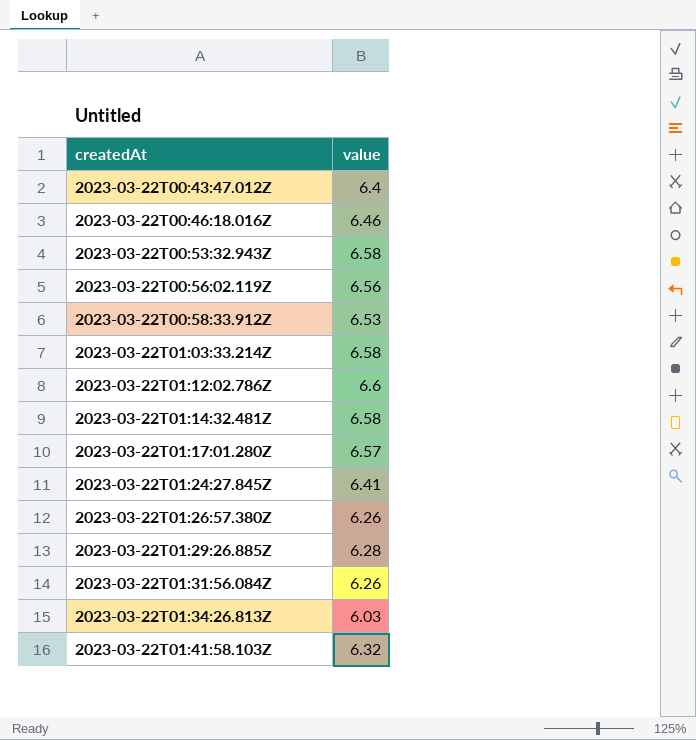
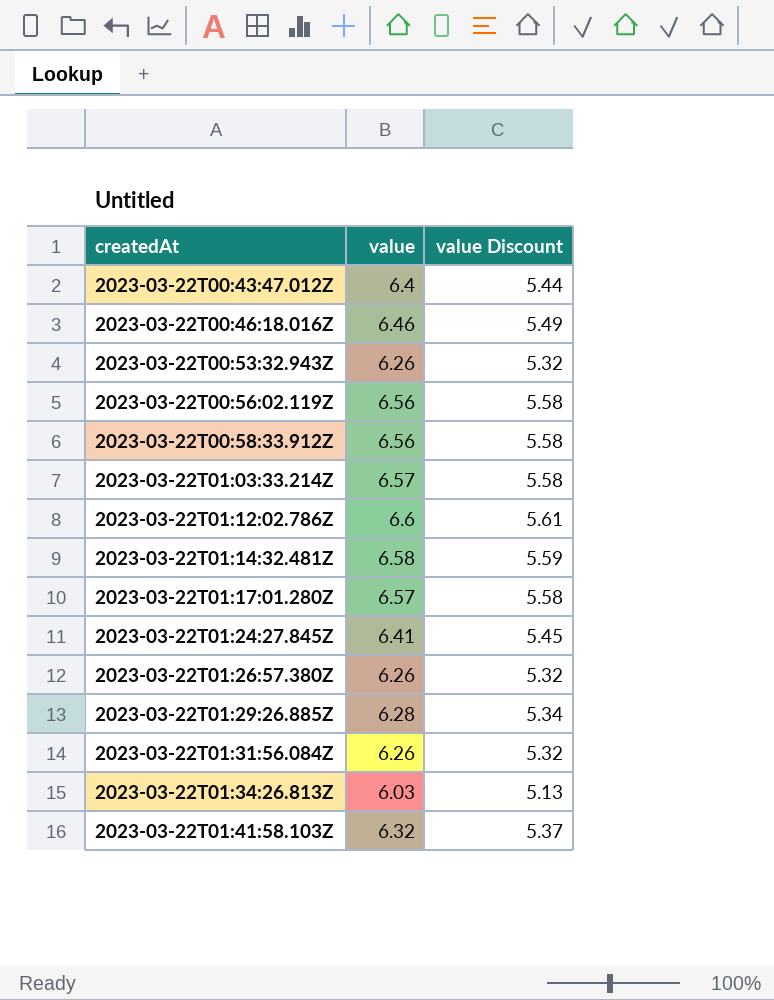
column value Discount | formula: none -> [value] * 0.85
2023-03-22T00:53:32.943Z | value: 6.58 -> 6.26
2023-03-22T00:58:33.912Z | value: 6.53 -> 6.56
2023-03-22T01:03:33.214Z | value: 6.58 -> 6.57

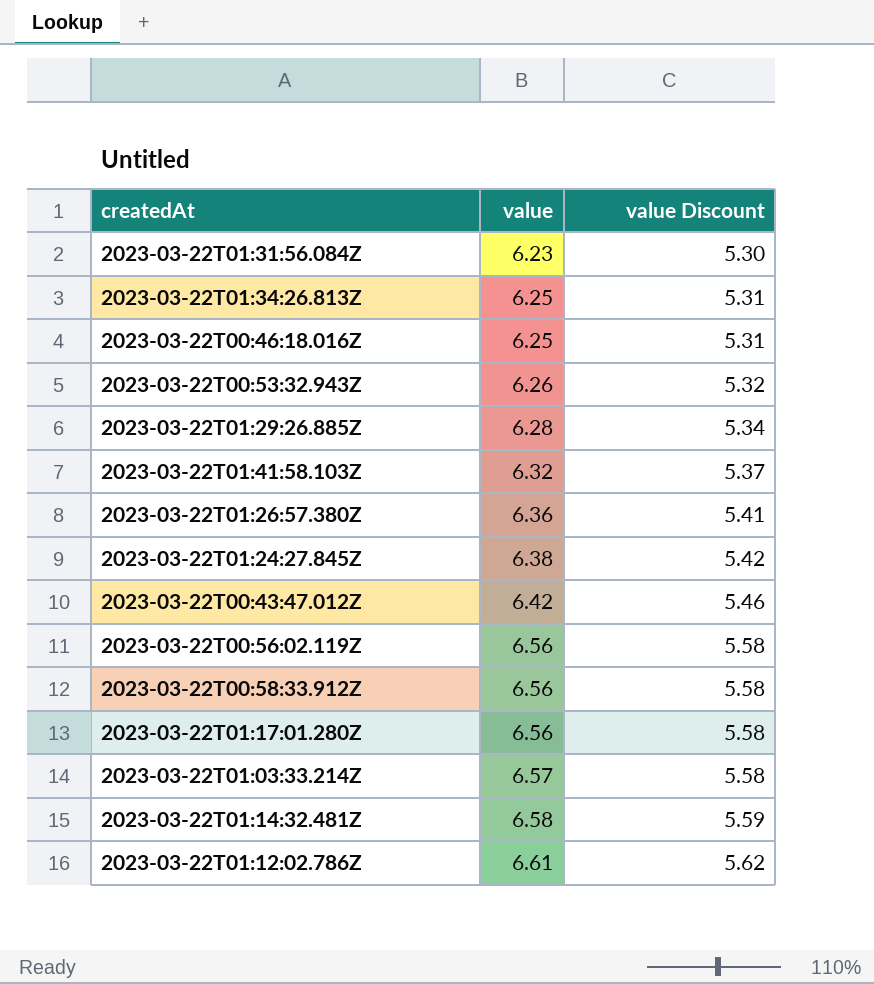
row order: createdAt ascending -> value ascending
2023-03-22T01:31:56.084Z | value: 6.26 -> 6.23
2023-03-22T01:31:56.084Z | value Discount: 5.32 -> 5.30
2023-03-22T01:34:26.813Z | value: 6.03 -> 6.25
2023-03-22T01:34:26.813Z | value Discount: 5.13 -> 5.31
2023-03-22T00:46:18.016Z | value: 6.46 -> 6.25
2023-03-22T00:46:18.016Z | value Discount: 5.49 -> 5.31
2023-03-22T01:26:57.380Z | value: 6.26 -> 6.36
2023-03-22T01:26:57.380Z | value Discount: 5.32 -> 5.41
2023-03-22T01:24:27.845Z | value: 6.41 -> 6.38
2023-03-22T01:24:27.845Z | value Discount: 5.45 -> 5.42
2023-03-22T00:43:47.012Z | value: 6.4 -> 6.42
2023-03-22T00:43:47.012Z | value Discount: 5.44 -> 5.46
2023-03-22T01:17:01.280Z | value: 6.57 -> 6.56
2023-03-22T01:12:02.786Z | value: 6.6 -> 6.61
2023-03-22T01:12:02.786Z | value Discount: 5.61 -> 5.62

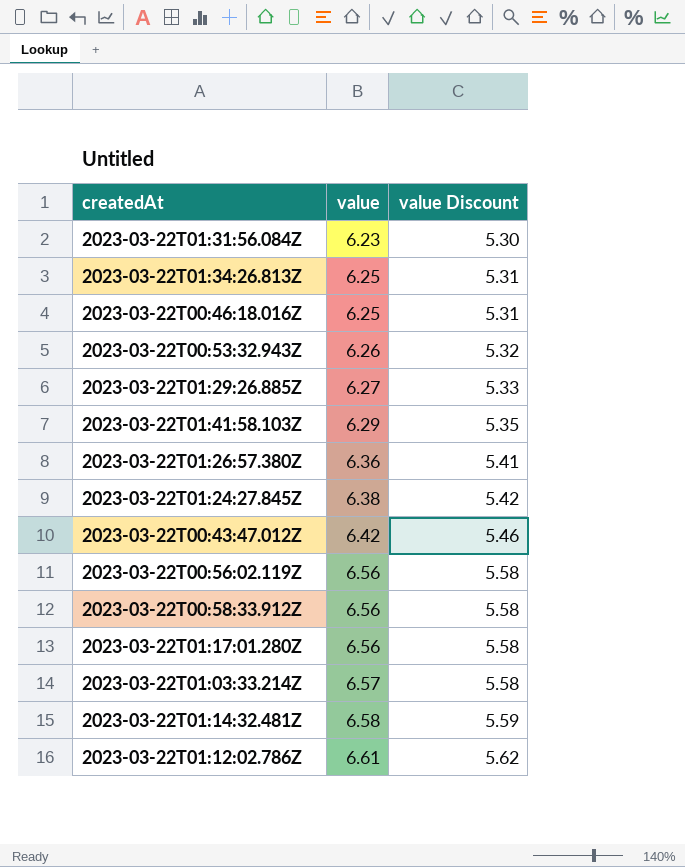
2023-03-22T01:29:26.885Z | value: 6.28 -> 6.27
2023-03-22T01:29:26.885Z | value Discount: 5.34 -> 5.33
2023-03-22T01:41:58.103Z | value: 6.32 -> 6.29
2023-03-22T01:41:58.103Z | value Discount: 5.37 -> 5.35

